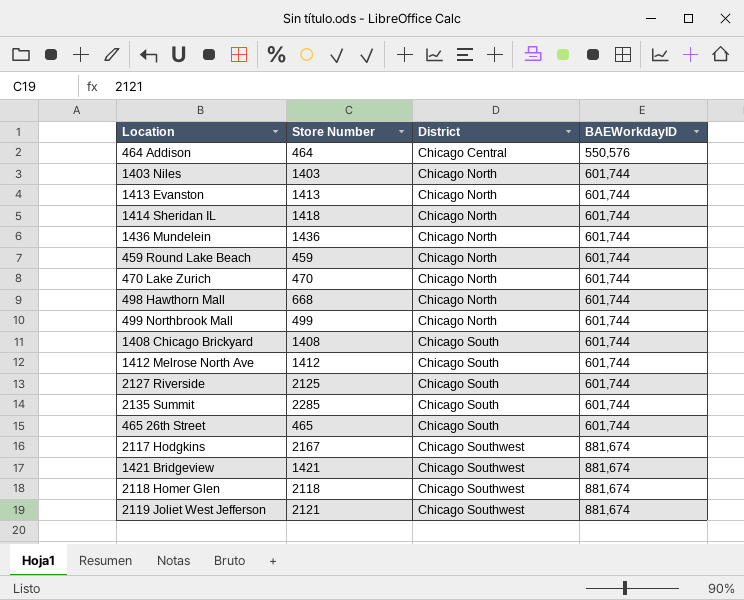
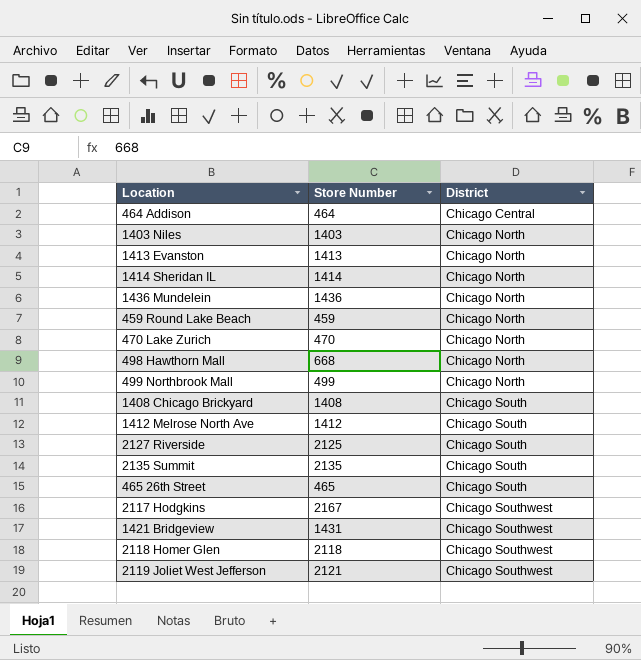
column BAEWorkdayID | position: 4 -> none
1414 Sheridan IL | Store Number: 1418 -> 1414
2135 Summit | Store Number: 2285 -> 2135
1421 Bridgeview | Store Number: 1421 -> 1431

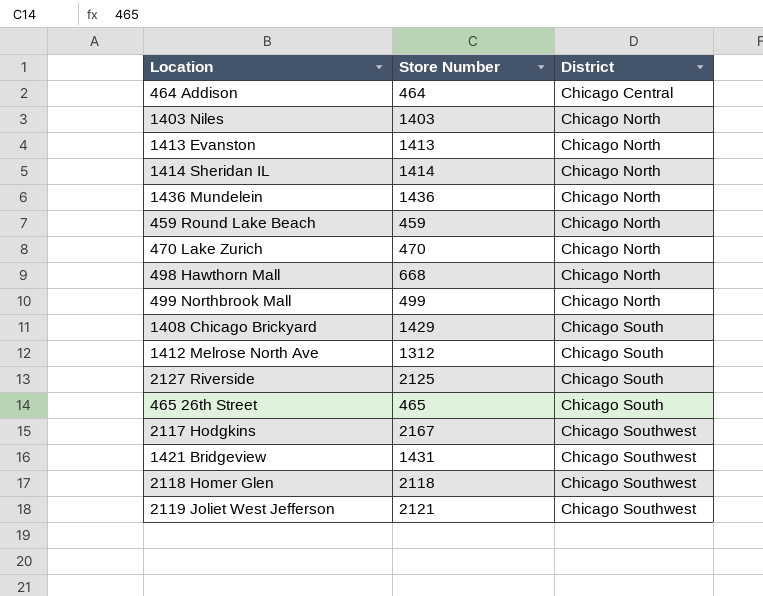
row 2135 Summit: 2135 | Chicago South -> none
1408 Chicago Brickyard | Store Number: 1408 -> 1429
1412 Melrose North Ave | Store Number: 1412 -> 1312

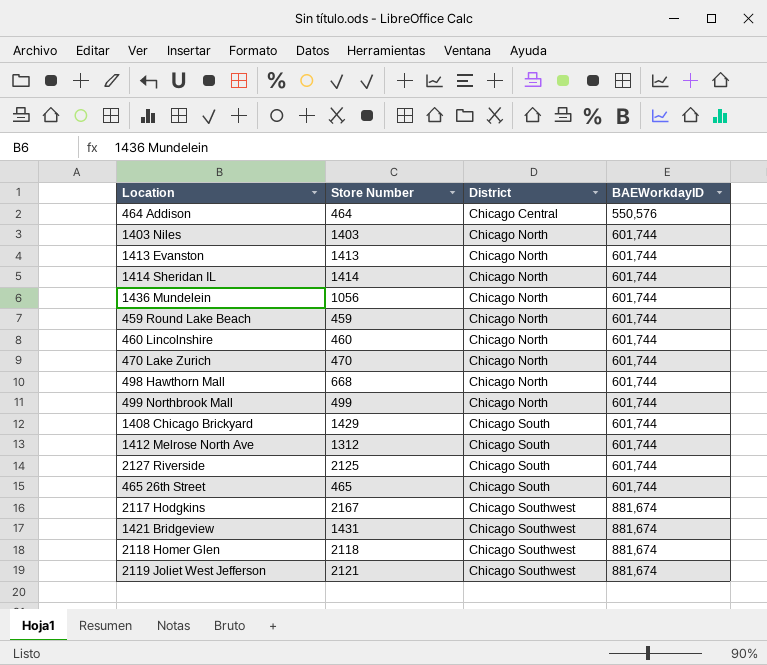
column BAEWorkdayID | position: none -> 4
1436 Mundelein | Store Number: 1436 -> 1056
row 460 Lincolnshire: none -> 460 | Chicago North | 601,744

